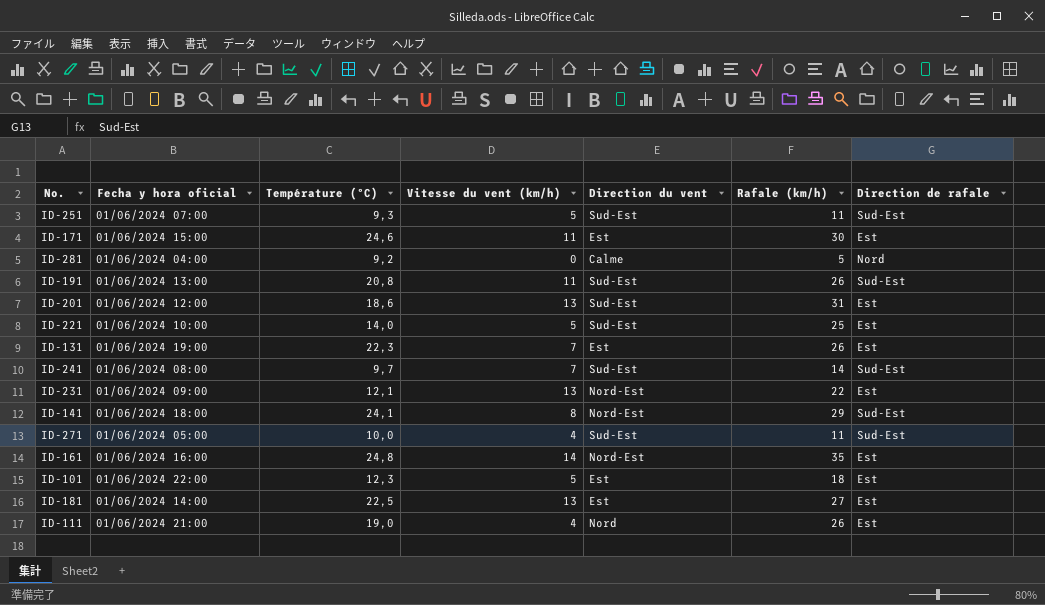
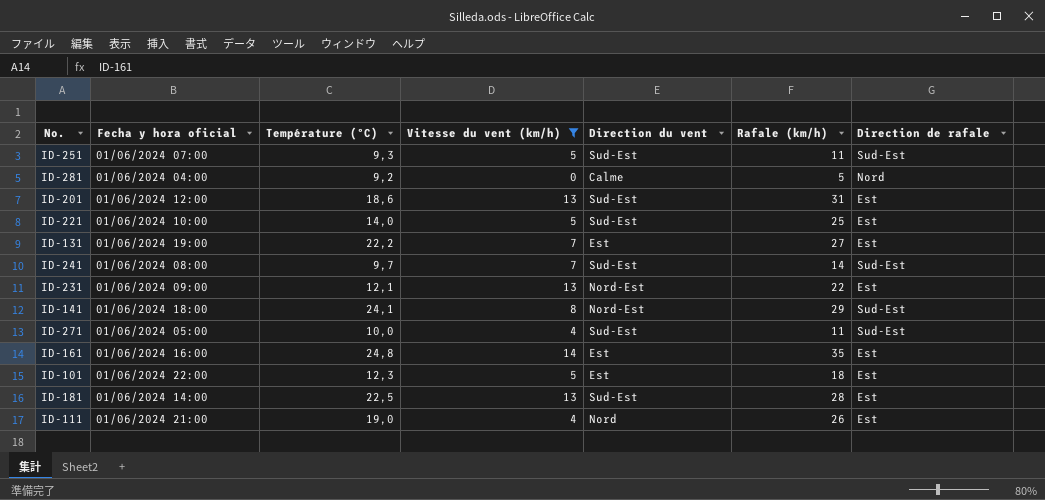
filter: none -> Vitesse du vent (km/h) != 11
ID-131 | Température (ºC): 22,3 -> 22,2
ID-131 | Rafale (km/h): 26 -> 27
ID-161 | Direction du vent: Nord-Est -> Est
ID-181 | Direction du vent: Est -> Sud-Est
ID-181 | Rafale (km/h): 27 -> 28

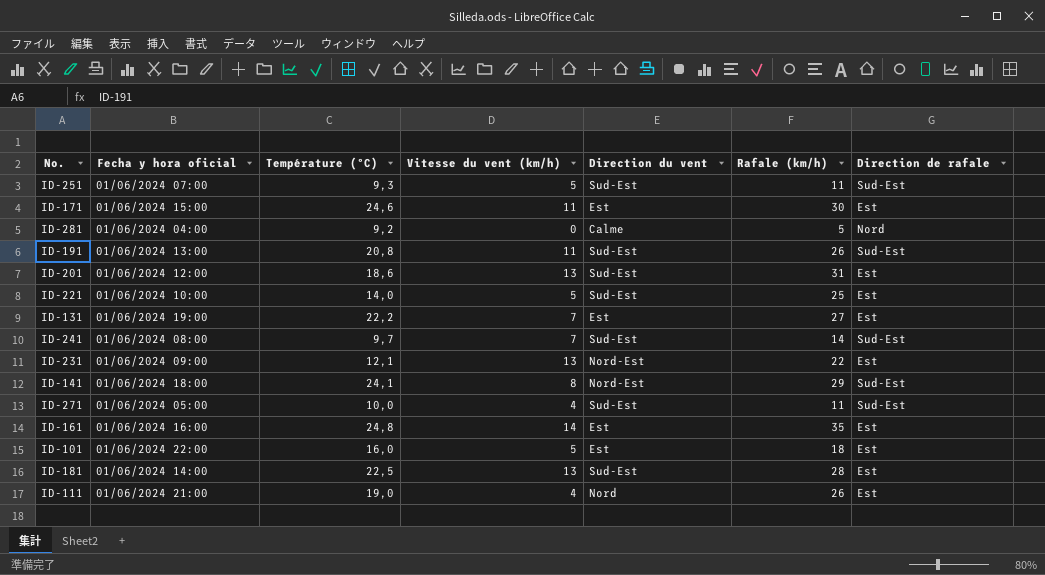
filter: Vitesse du vent (km/h) != 11 -> none
ID-101 | Température (ºC): 12,3 -> 16,0

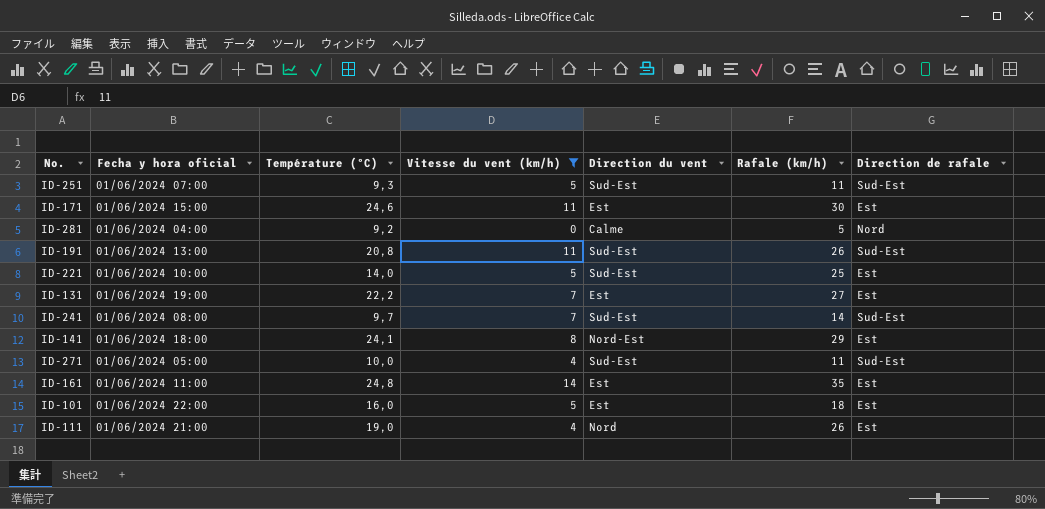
filter: none -> Vitesse du vent (km/h) != 13
ID-141 | Direction de rafale: Sud-Est -> Est
ID-161 | Fecha y hora oficial: 01/06/2024 16:00 -> 01/06/2024 11:00

